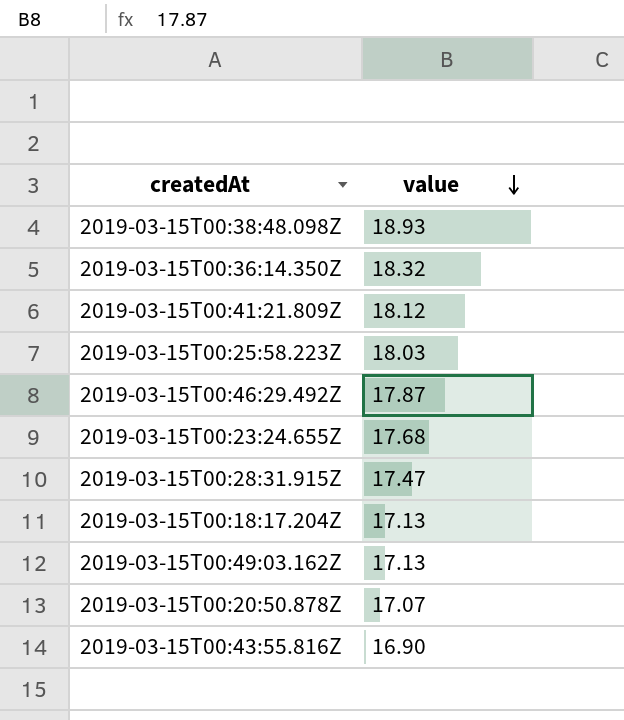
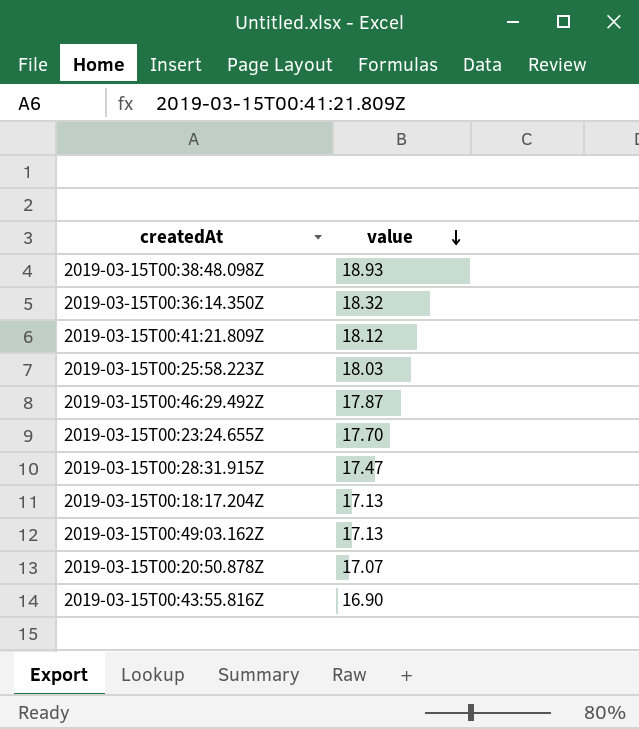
2019-03-15T00:23:24.655Z | value: 17.68 -> 17.70

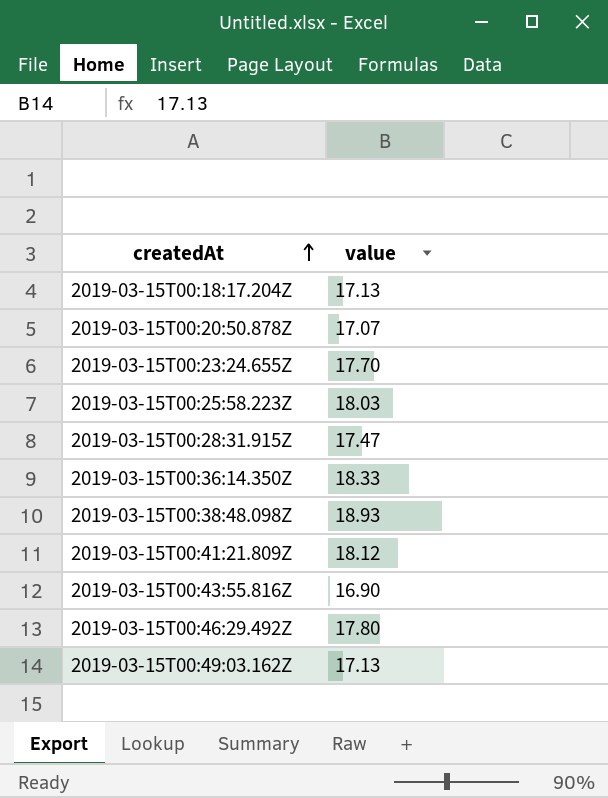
row order: value descending -> createdAt ascending
2019-03-15T00:36:14.350Z | value: 18.32 -> 18.33
2019-03-15T00:46:29.492Z | value: 17.87 -> 17.80

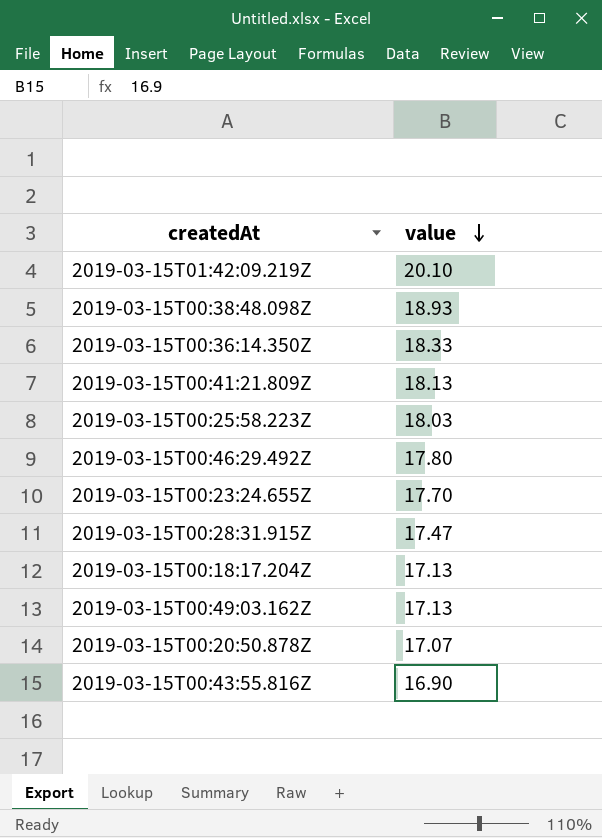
row order: createdAt ascending -> value descending
row 2019-03-15T01:42:09.219Z: none -> 20.10
2019-03-15T00:41:21.809Z | value: 18.12 -> 18.13

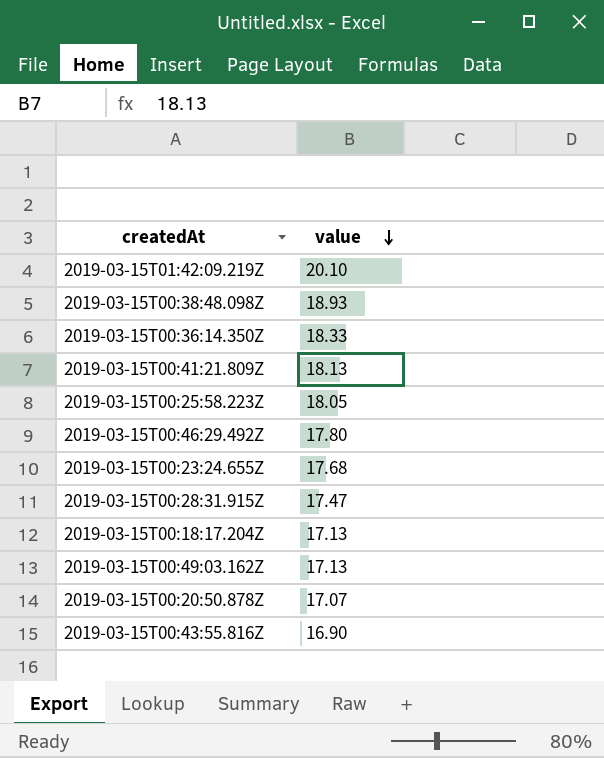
2019-03-15T00:25:58.223Z | value: 18.03 -> 18.05
2019-03-15T00:23:24.655Z | value: 17.70 -> 17.68

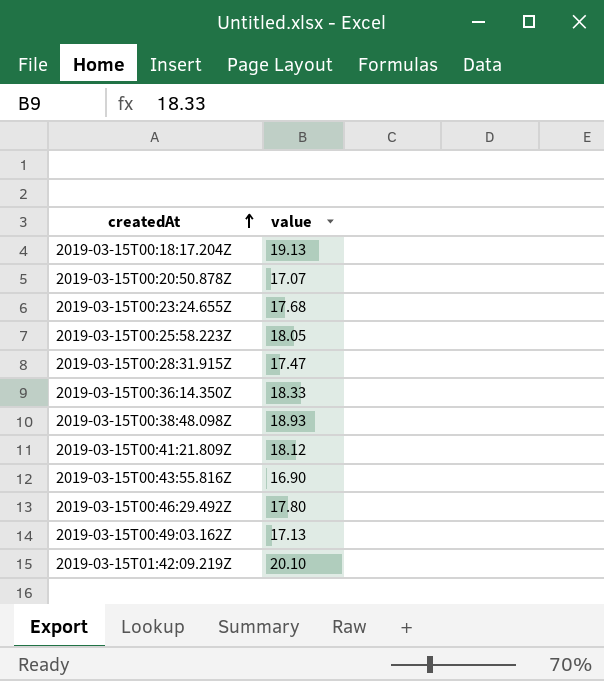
row order: value descending -> createdAt ascending
2019-03-15T00:18:17.204Z | value: 17.13 -> 19.13
2019-03-15T00:41:21.809Z | value: 18.13 -> 18.12

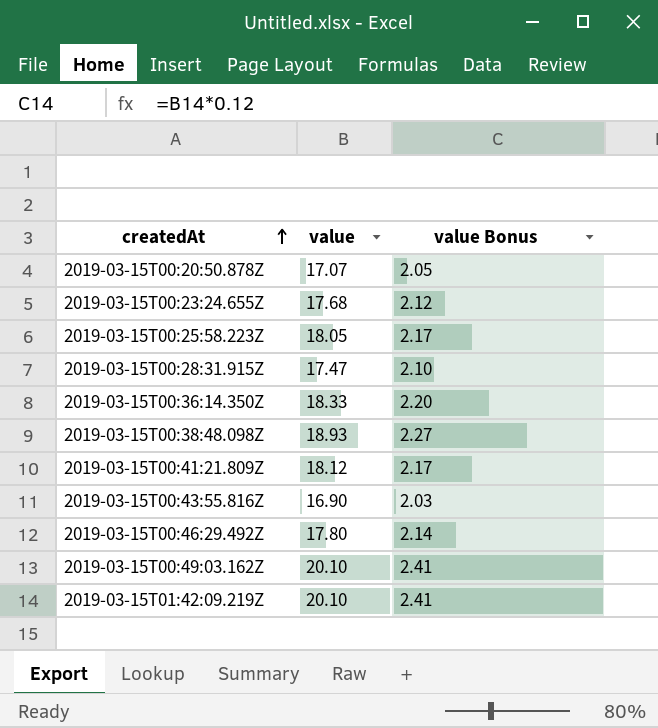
column value Bonus | formula: none -> [value] * 0.12
row 2019-03-15T00:18:17.204Z: 19.13 -> none
2019-03-15T00:49:03.162Z | value: 17.13 -> 20.10

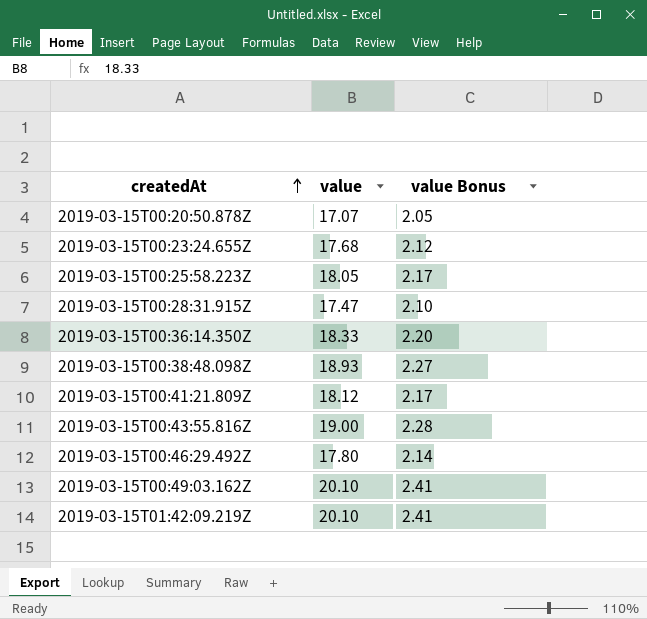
2019-03-15T00:43:55.816Z | value: 16.90 -> 19.00
2019-03-15T00:43:55.816Z | value Bonus: 2.03 -> 2.28

